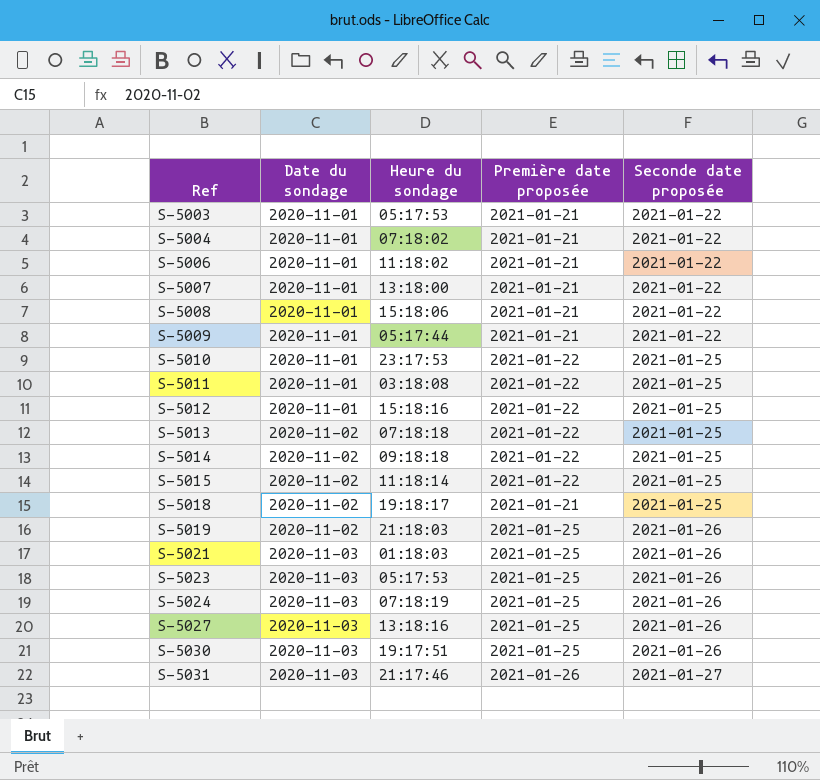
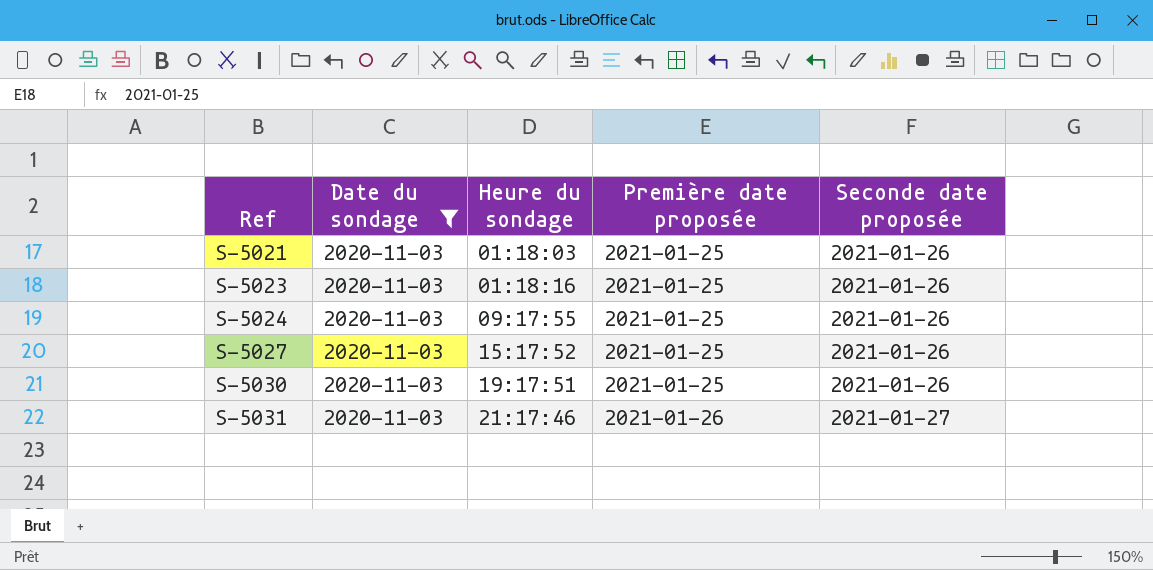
filter: none -> Date du sondage = 2020-11-03
S-5023 | Heure du sondage: 05:17:53 -> 01:18:16
S-5024 | Heure du sondage: 07:18:19 -> 09:17:55
S-5027 | Heure du sondage: 13:18:16 -> 15:17:52

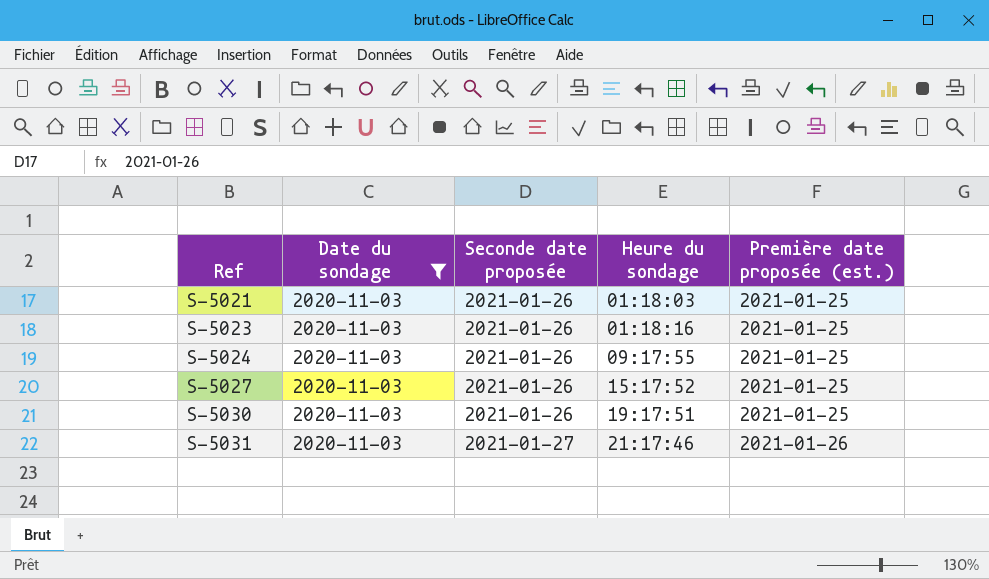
column Seconde date proposée | position: 5 -> 3
column name: Première date proposée -> Première date proposée (est.)

